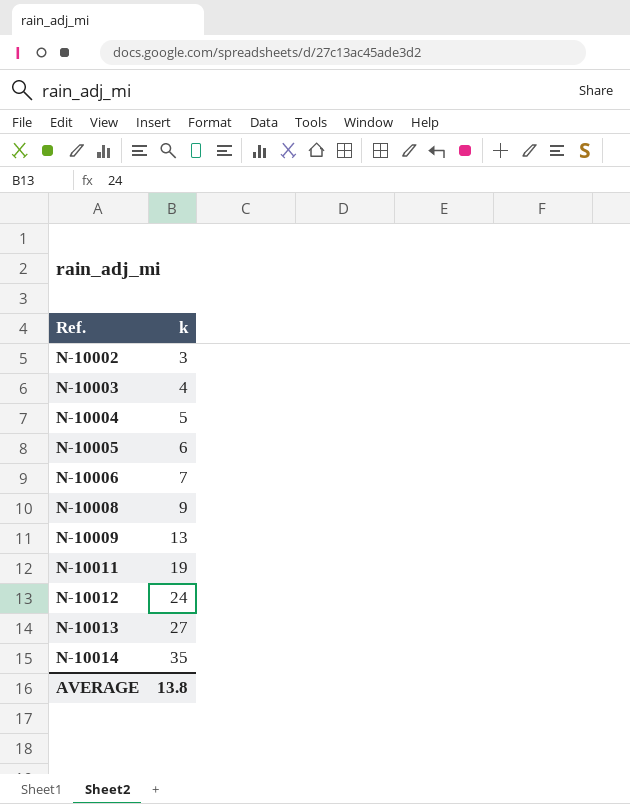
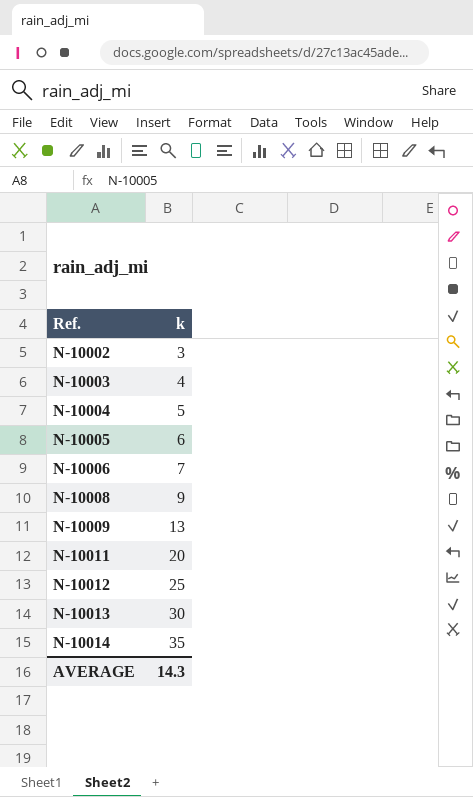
N-10011 | k: 19 -> 20
N-10012 | k: 24 -> 25
N-10013 | k: 27 -> 30
AVERAGE | k: 13.8 -> 14.3

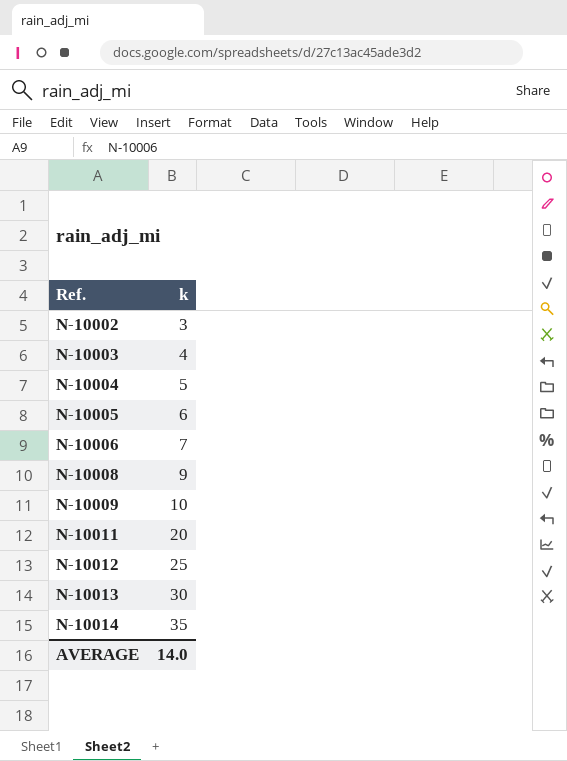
N-10009 | k: 13 -> 10
AVERAGE | k: 14.3 -> 14.0

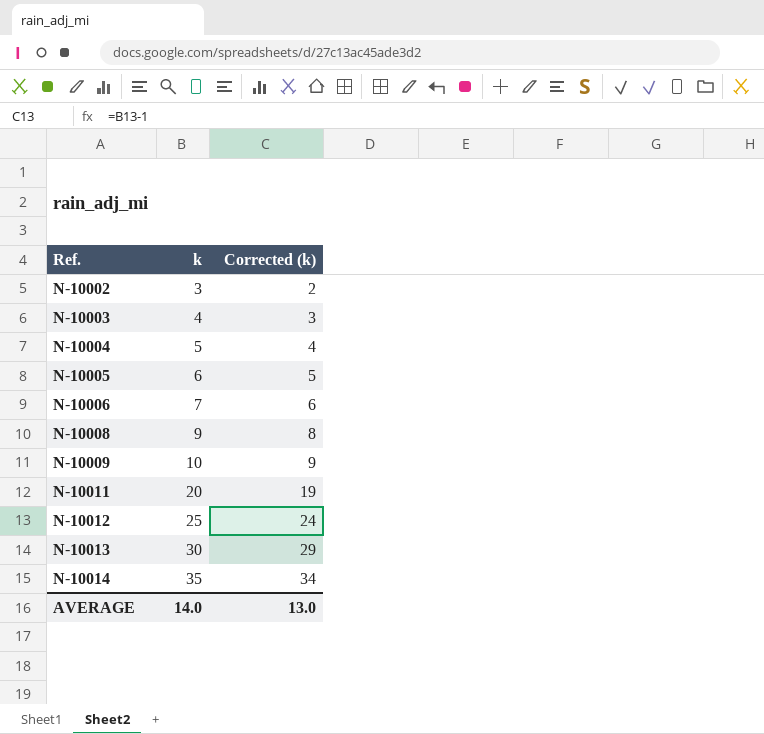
column Corrected (k) | formula: none -> [k] - 1

